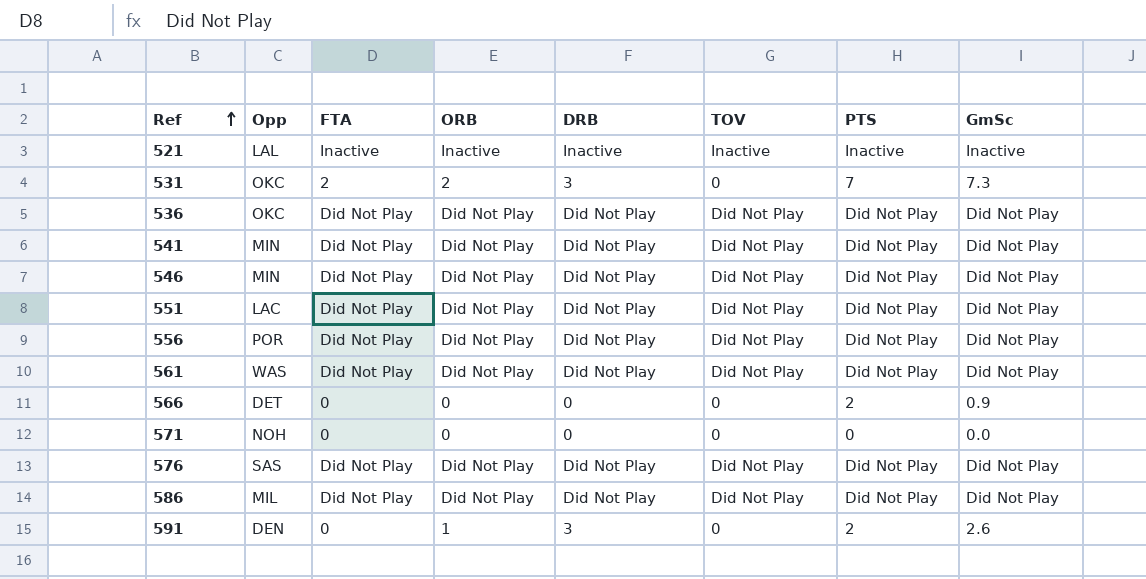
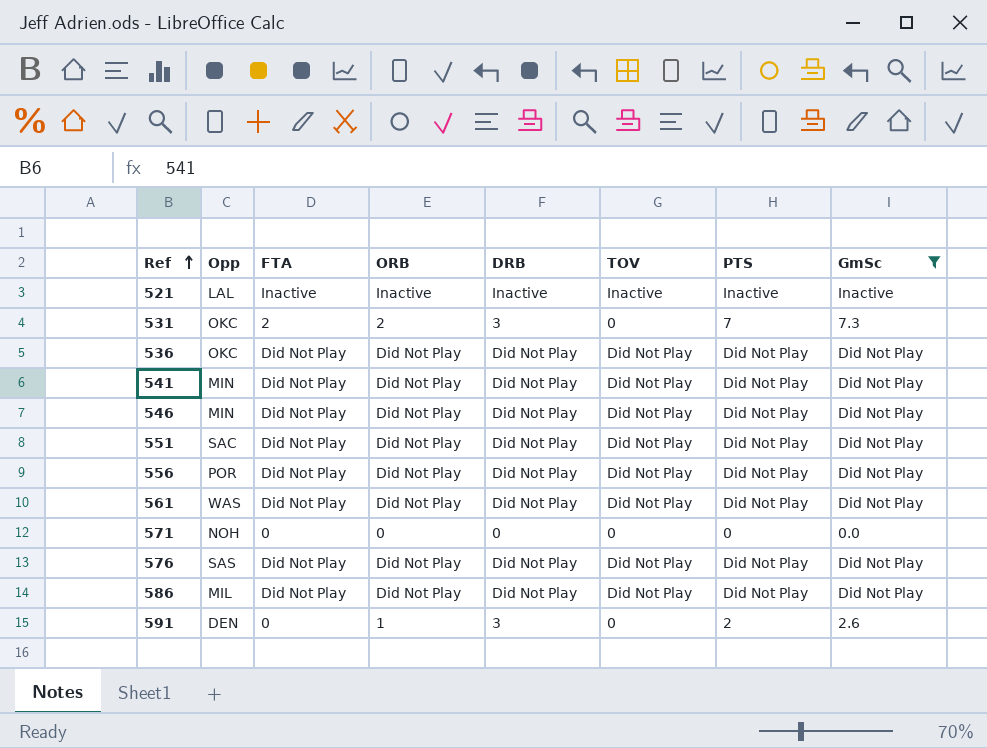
filter: none -> GmSc != 0.9
551 | Opp: LAC -> SAC

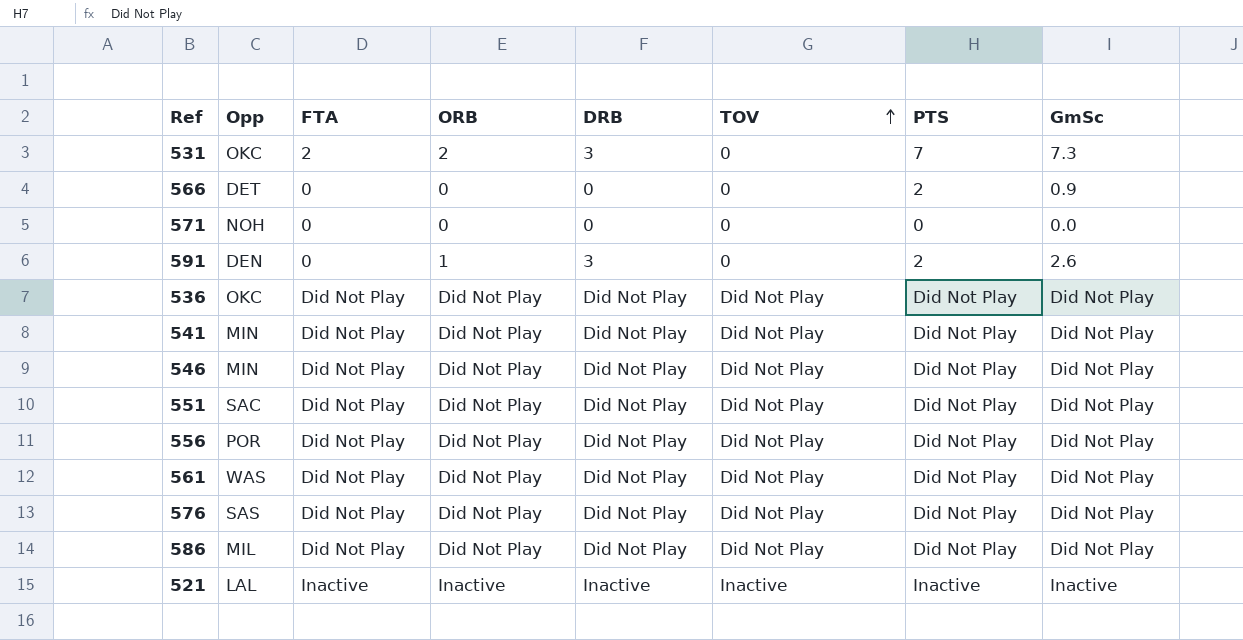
filter: GmSc != 0.9 -> none
row order: Ref ascending -> TOV ascending

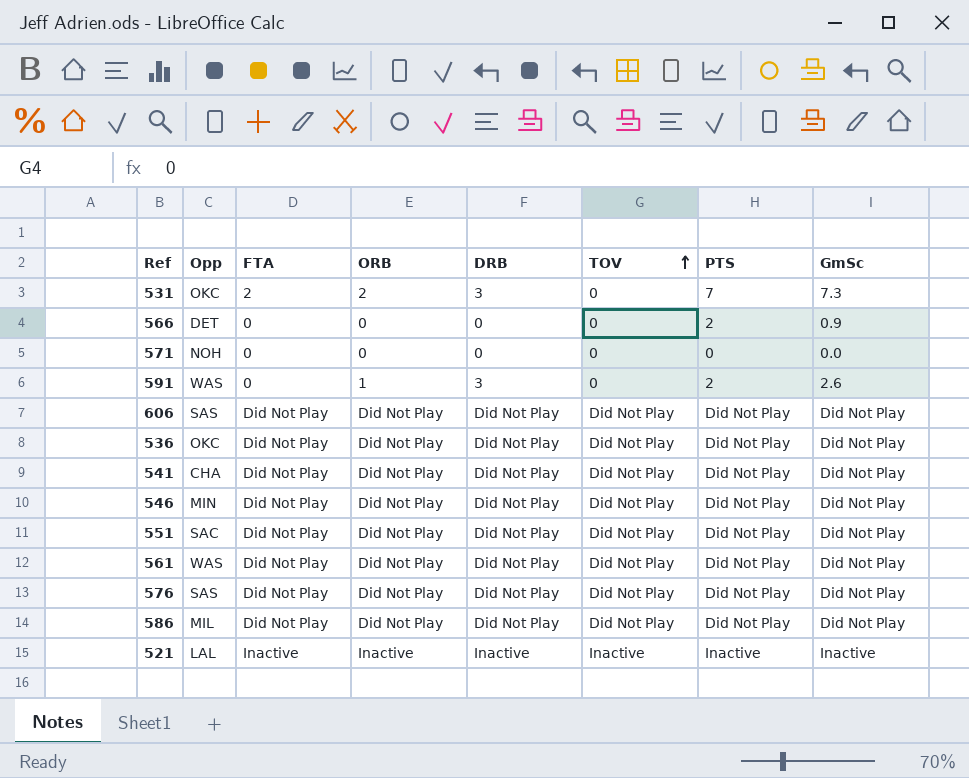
row 556: POR | Did Not Play | Did Not Play | Did Not Play | Did Not Play | Did Not Play | Did Not Play -> none
591 | Opp: DEN -> WAS
row 606: none -> SAS | Did Not Play | Did Not Play | Did Not Play | Did Not Play | Did Not Play | Did Not Play
541 | Opp: MIN -> CHA

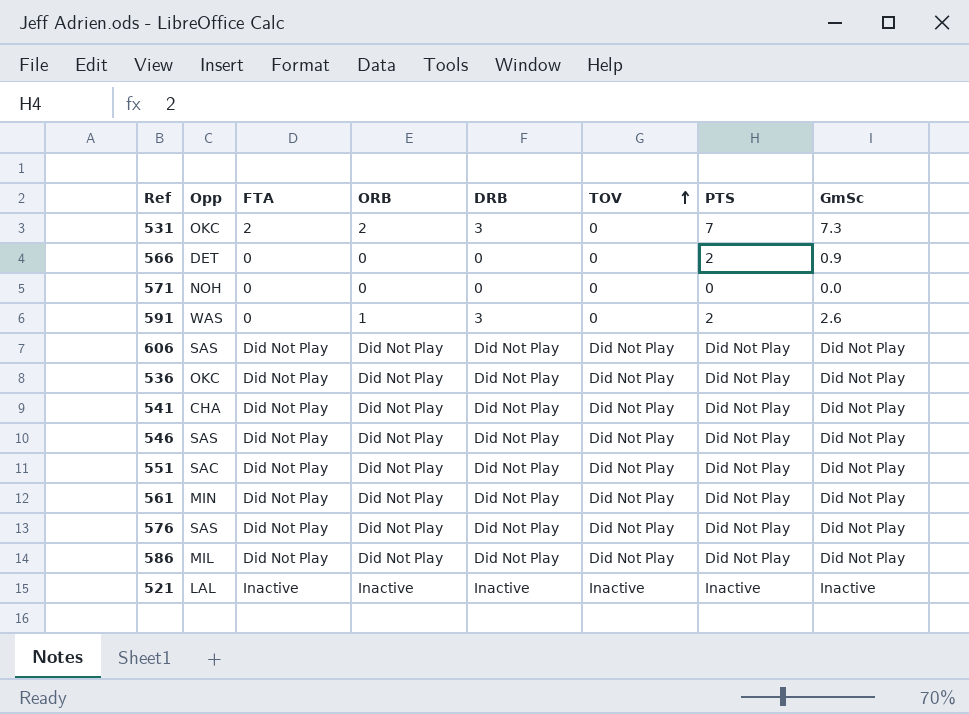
546 | Opp: MIN -> SAS
561 | Opp: WAS -> MIN

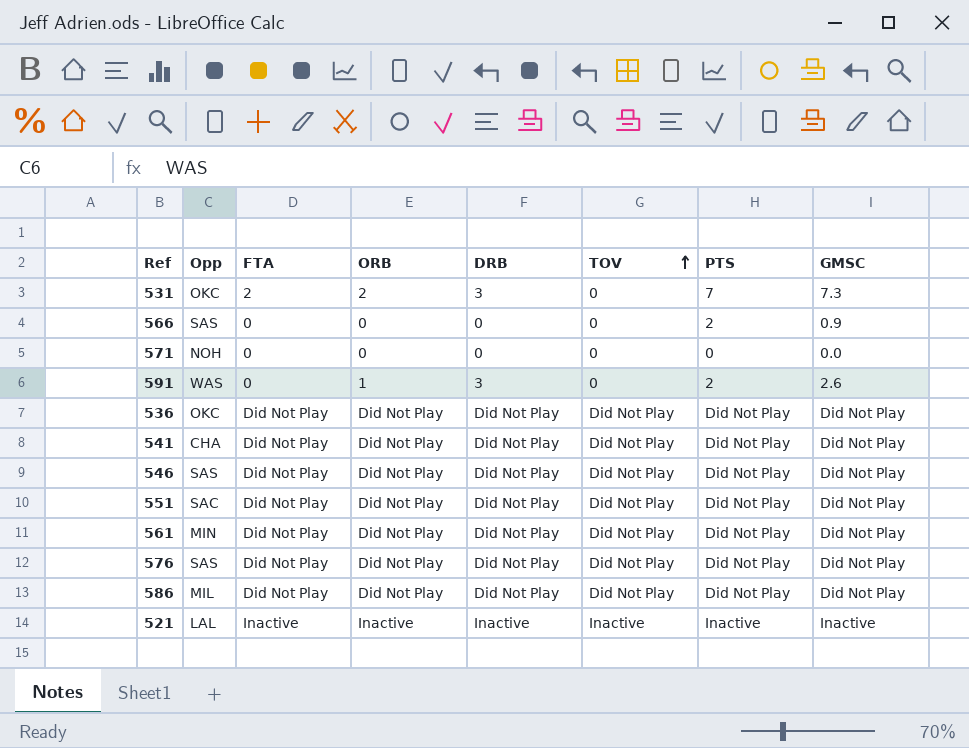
column name: GmSc -> GMSC
row 606: SAS | Did Not Play | Did Not Play | Did Not Play | Did Not Play | Did Not Play | Did Not Play -> none
566 | Opp: DET -> SAS

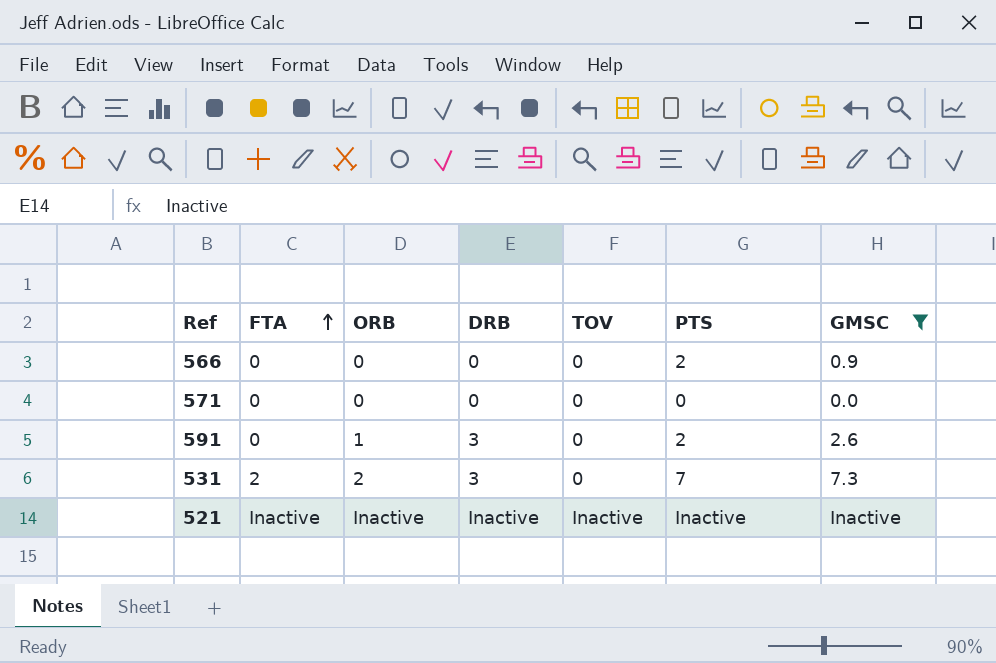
filter: none -> GMSC != Did Not Play
row order: TOV ascending -> FTA ascending
column Opp | position: 2 -> none

